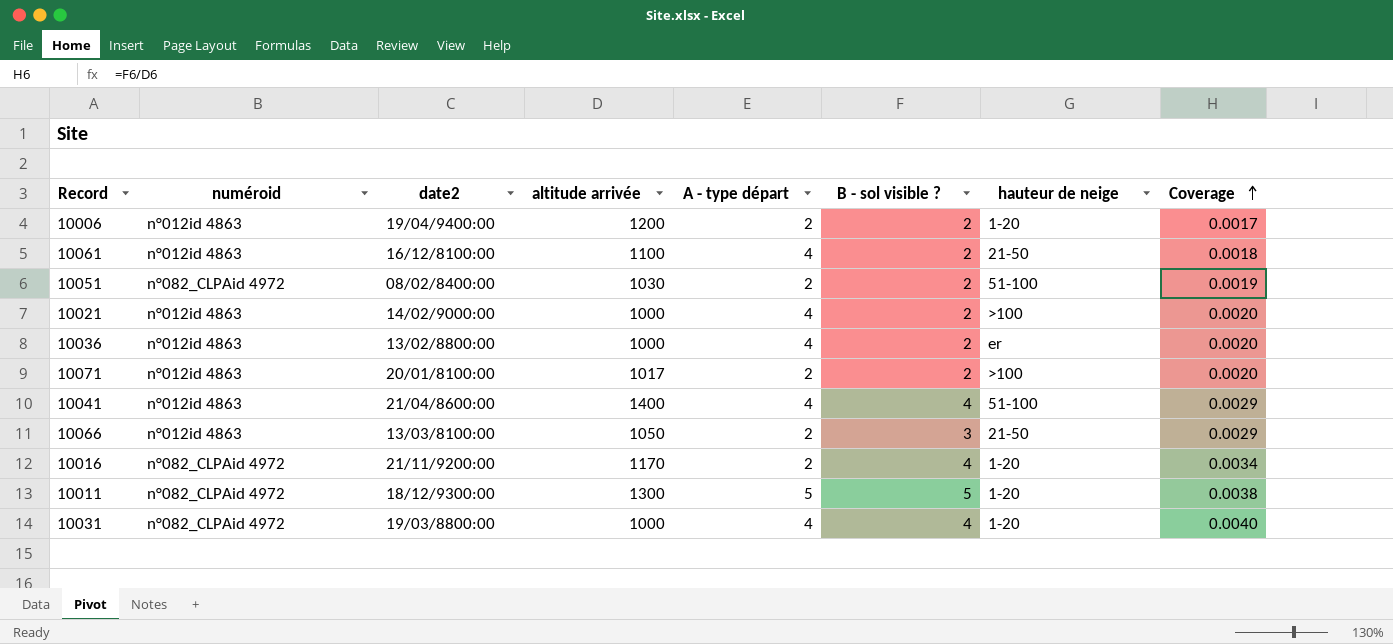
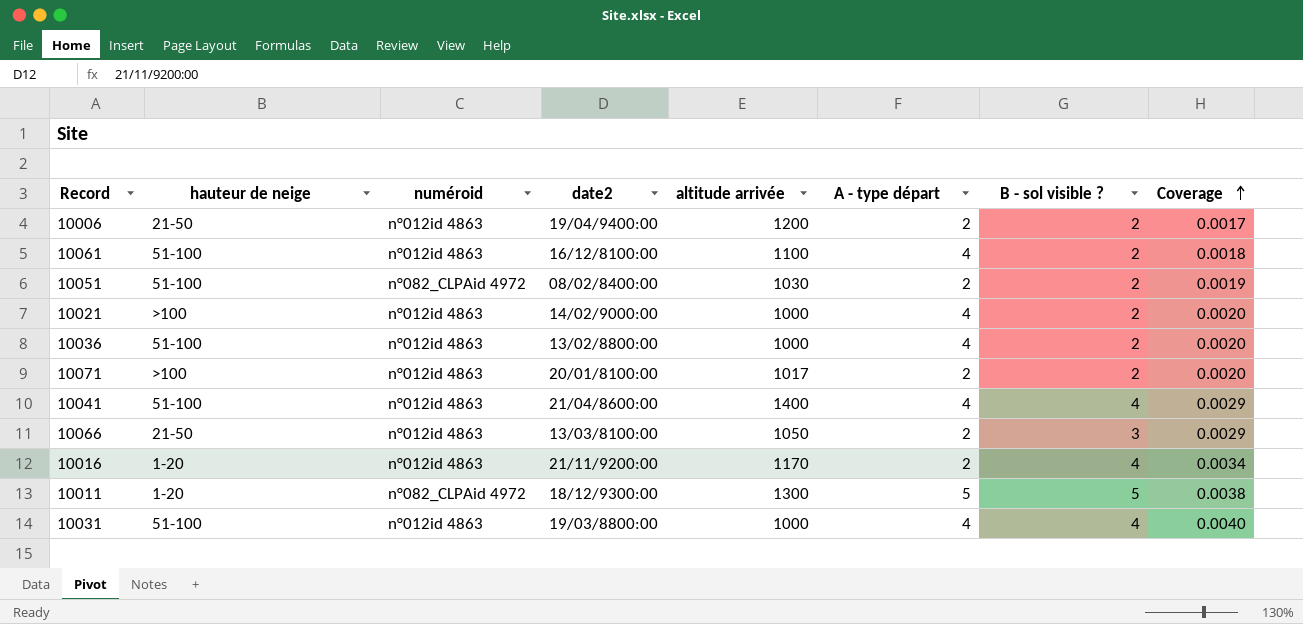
column hauteur de neige | position: 7 -> 2
10006 | hauteur de neige: 1-20 -> 21-50
10061 | hauteur de neige: 21-50 -> 51-100
10036 | hauteur de neige: er -> 51-100
10016 | numéroid: n°082_CLPAid 4972 -> n°012id 4863
10031 | hauteur de neige: 1-20 -> 51-100
10031 | numéroid: n°082_CLPAid 4972 -> n°012id 4863

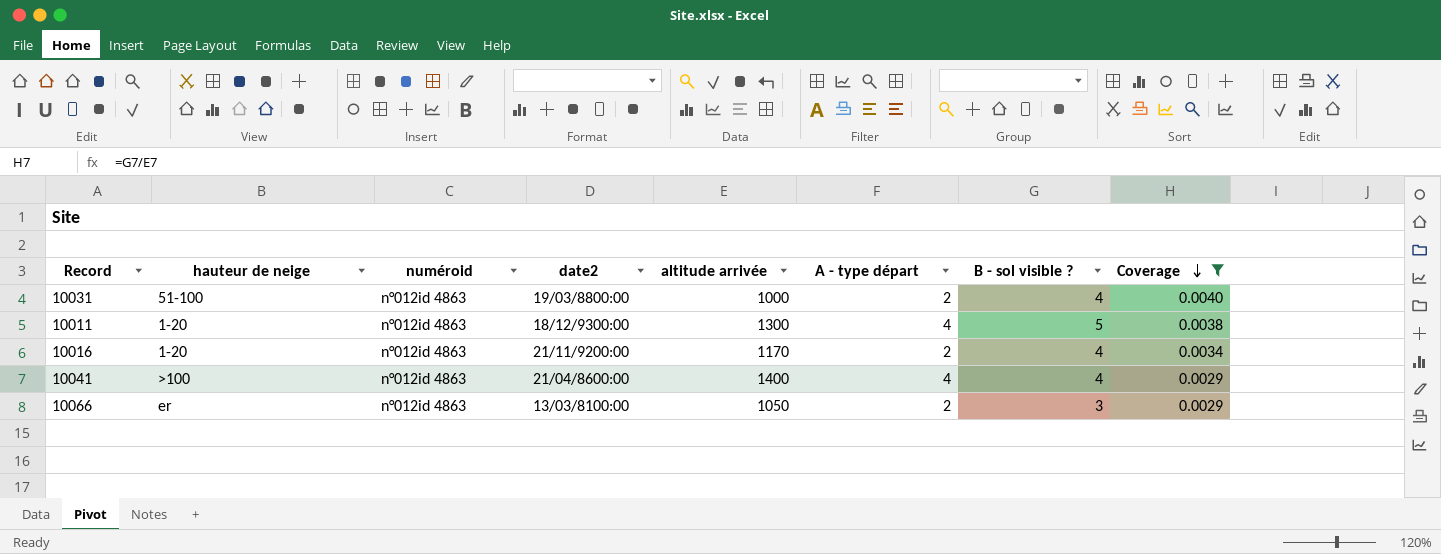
filter: none -> Coverage >= 0.0029
row order: Coverage ascending -> Coverage descending
10031 | A - type départ: 4 -> 2
10011 | numéroid: n°082_CLPAid 4972 -> n°012id 4863
10011 | A - type départ: 5 -> 4
10041 | hauteur de neige: 51-100 -> >100
10066 | hauteur de neige: 21-50 -> er

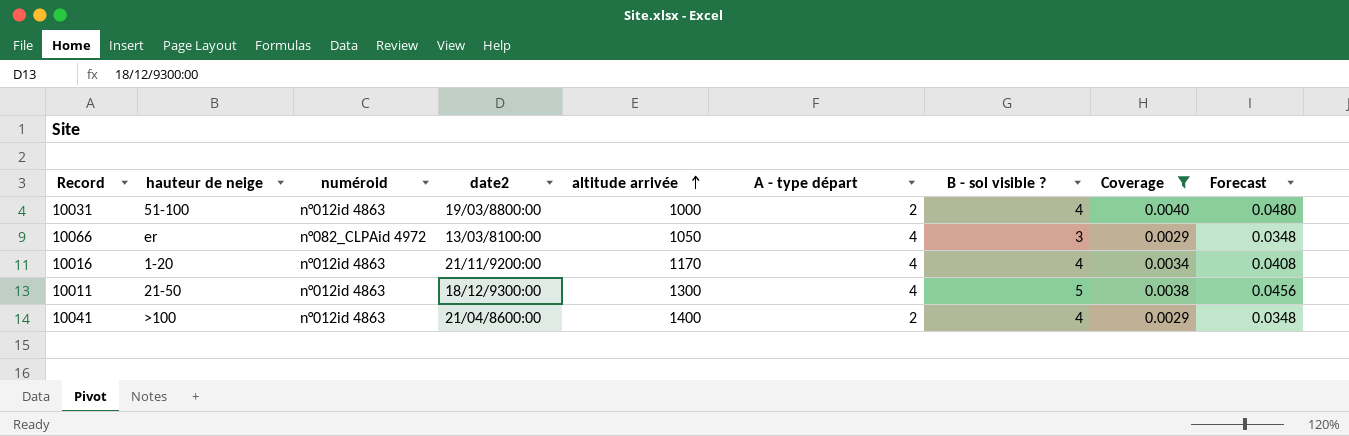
row order: Coverage descending -> altitude arrivée ascending
column Forecast | formula: none -> [Coverage] * 12
10066 | numéroid: n°012id 4863 -> n°082_CLPAid 4972
10066 | A - type départ: 2 -> 4
10016 | A - type départ: 2 -> 4
10011 | hauteur de neige: 1-20 -> 21-50
10041 | A - type départ: 4 -> 2

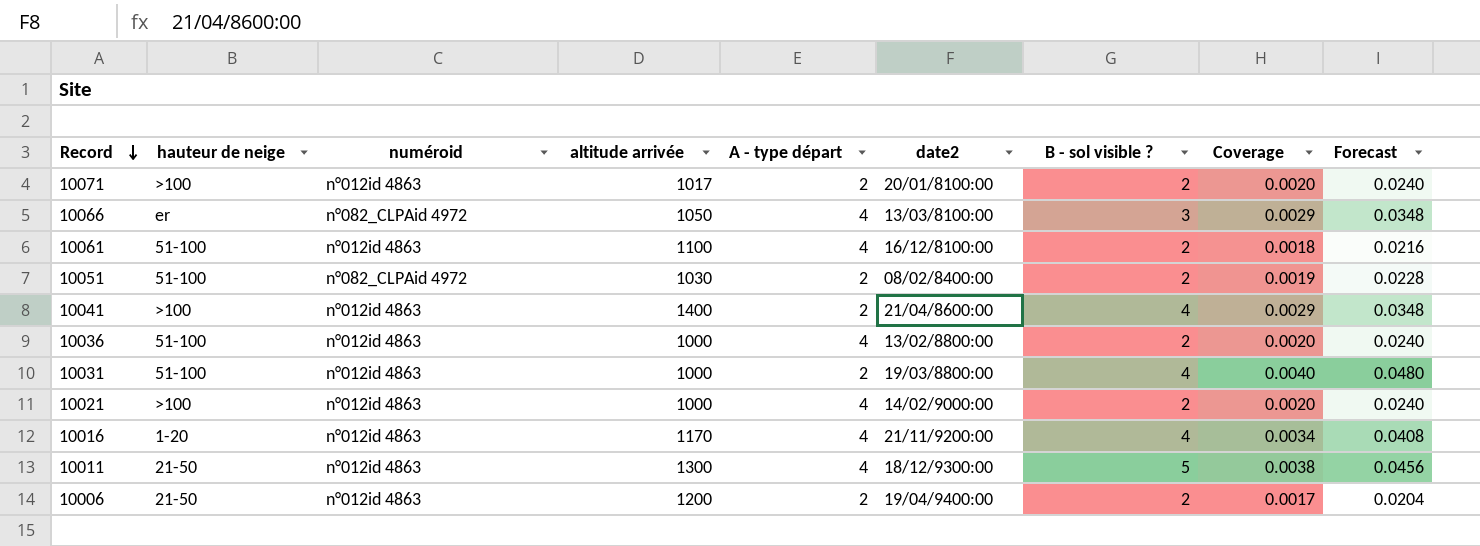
filter: Coverage >= 0.0029 -> none
row order: altitude arrivée ascending -> Record descending
column date2 | position: 4 -> 6

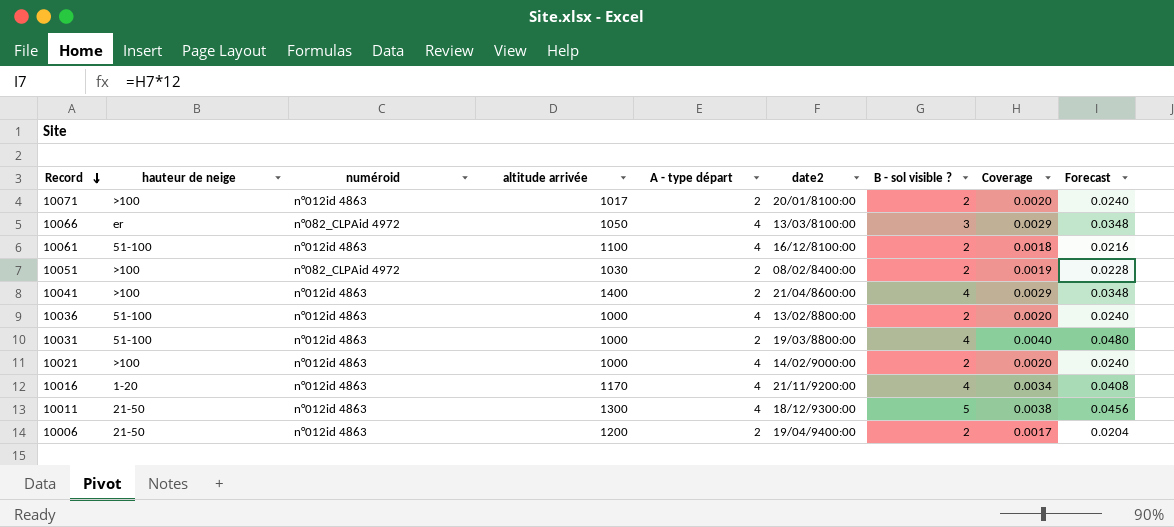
10051 | hauteur de neige: 51-100 -> >100

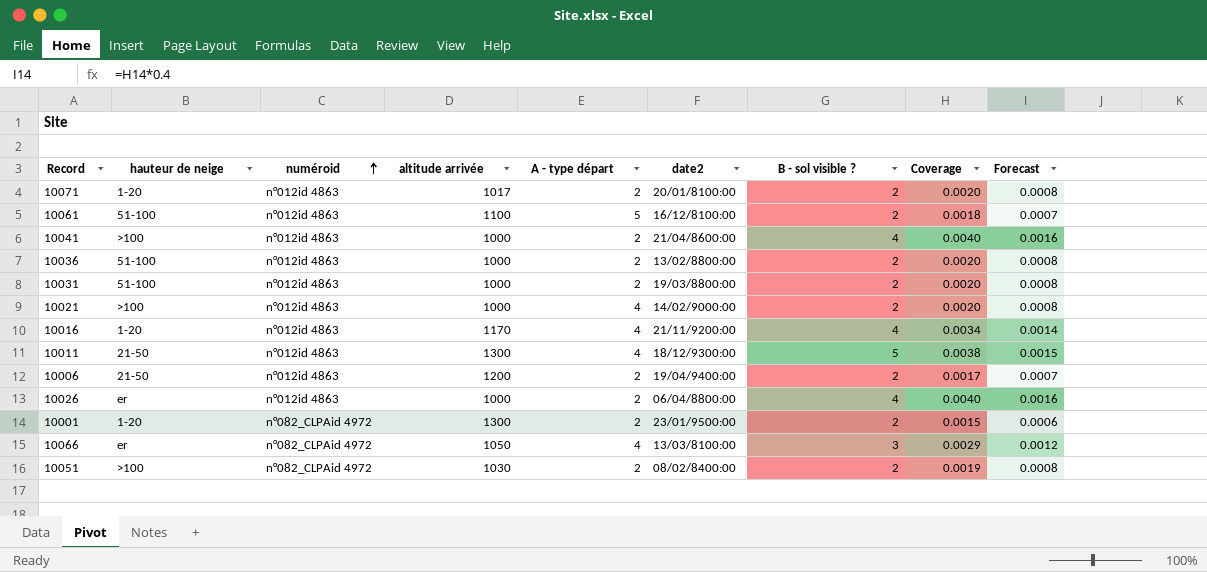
row order: Record descending -> numéroid ascending
column Forecast | formula: [Coverage] * 12 -> [Coverage] * 0.4
10071 | hauteur de neige: >100 -> 1-20
10061 | A - type départ: 4 -> 5
10041 | altitude arrivée: 1400 -> 1000
10041 | Coverage: 0.0029 -> 0.0040
10036 | A - type départ: 4 -> 2
10031 | B - sol visible ?: 4 -> 2
10031 | Coverage: 0.0040 -> 0.0020
row 10026: none -> er | n°012id 4863 | 1000 | 2 | 06/04/8800:00 | 4 | 0.0040 | 0.0016
row 10001: none -> 1-20 | n°082_CLPAid 4972 | 1300 | 2 | 23/01/9500:00 | 2 | 0.0015 | 0.0006

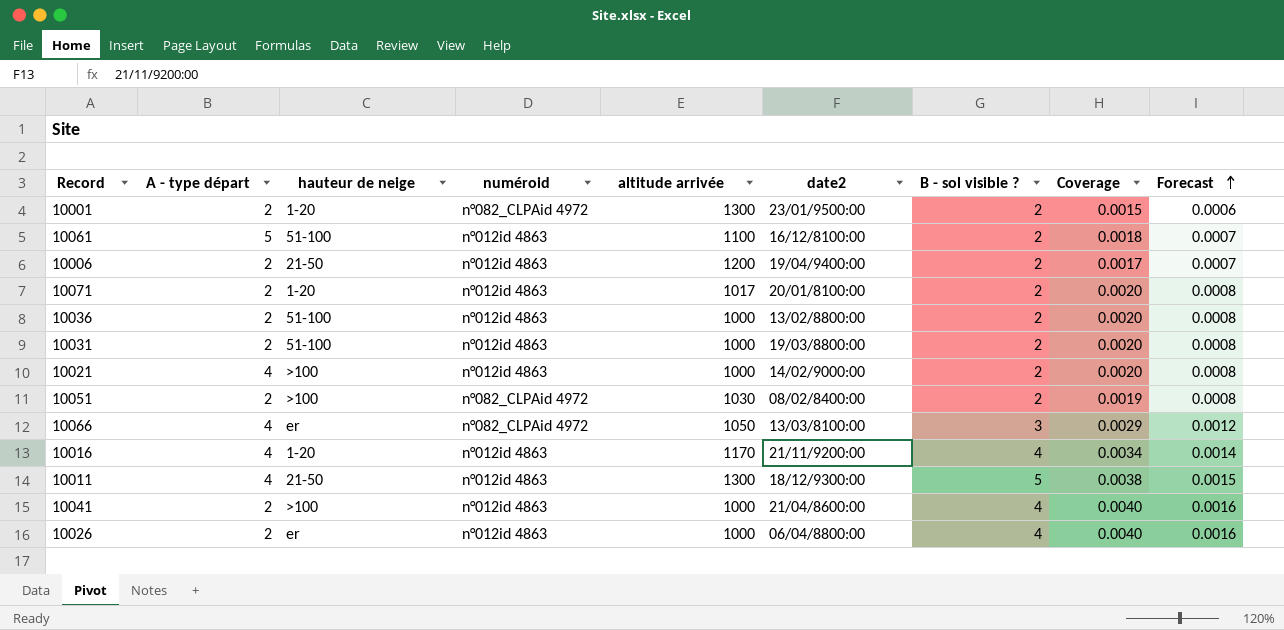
row order: numéroid ascending -> Forecast ascending
column A - type départ | position: 5 -> 2

